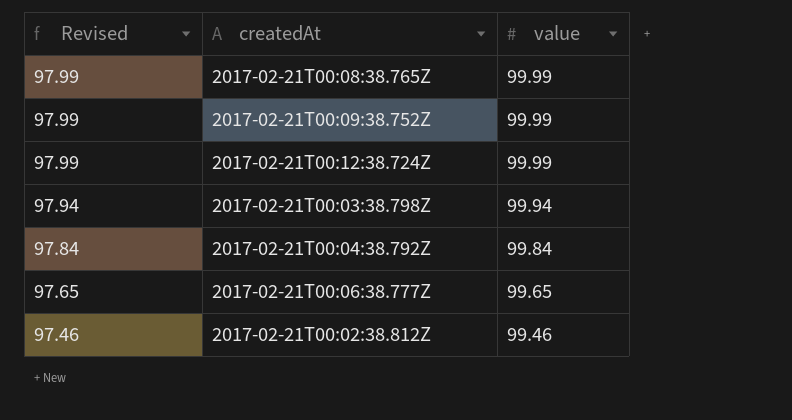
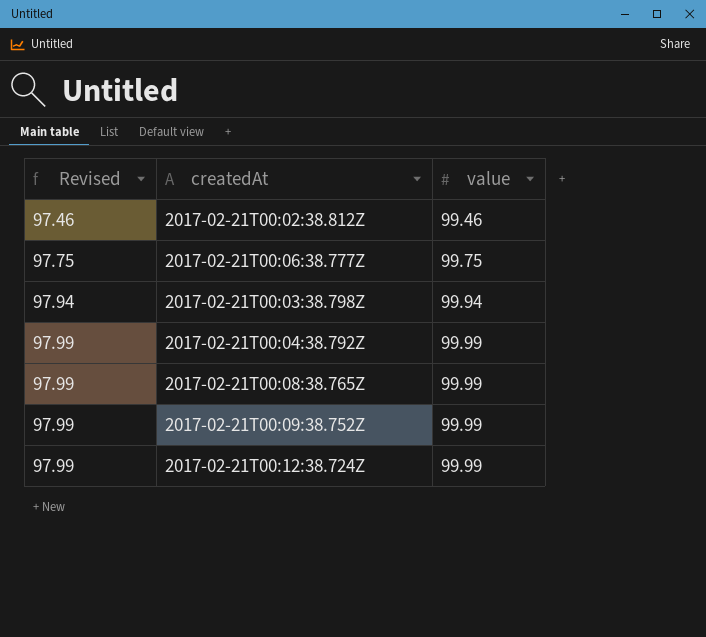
row order: Revised descending -> Revised ascending
2017-02-21T00:06:38.777Z | Revised: 97.65 -> 97.75
2017-02-21T00:06:38.777Z | value: 99.65 -> 99.75
2017-02-21T00:04:38.792Z | Revised: 97.84 -> 97.99
2017-02-21T00:04:38.792Z | value: 99.84 -> 99.99

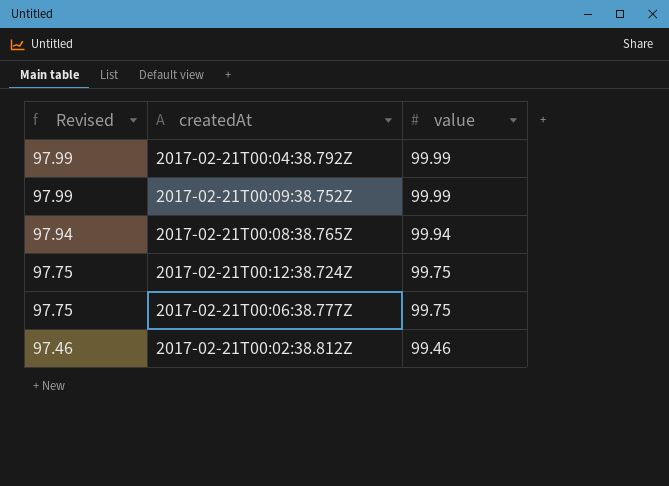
row order: Revised ascending -> Revised descending
row 2017-02-21T00:03:38.798Z: 97.94 | 99.94 -> none
2017-02-21T00:08:38.765Z | Revised: 97.99 -> 97.94
2017-02-21T00:08:38.765Z | value: 99.99 -> 99.94
2017-02-21T00:12:38.724Z | Revised: 97.99 -> 97.75
2017-02-21T00:12:38.724Z | value: 99.99 -> 99.75

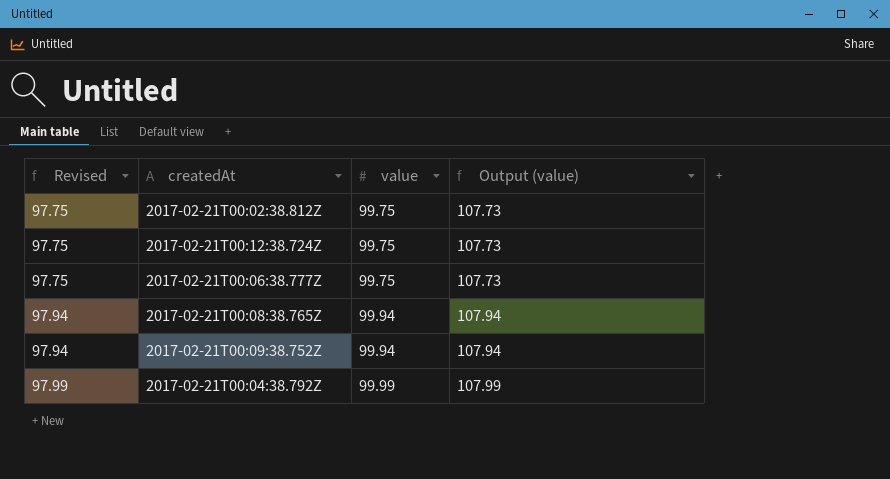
row order: Revised descending -> Revised ascending
column Output (value) | formula: none -> [value] * 1.08
2017-02-21T00:02:38.812Z | Revised: 97.46 -> 97.75
2017-02-21T00:02:38.812Z | value: 99.46 -> 99.75
2017-02-21T00:09:38.752Z | Revised: 97.99 -> 97.94
2017-02-21T00:09:38.752Z | value: 99.99 -> 99.94

